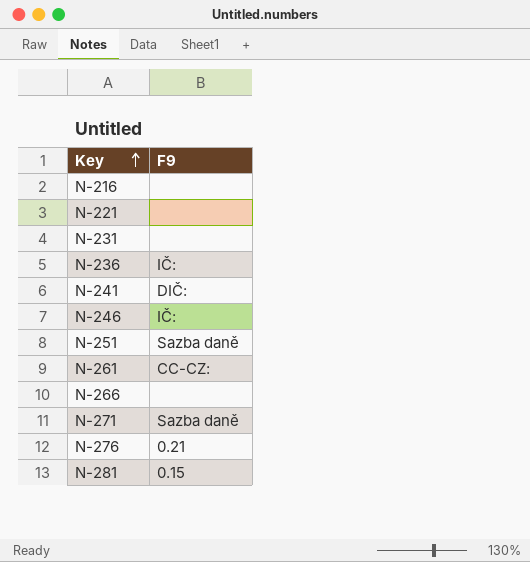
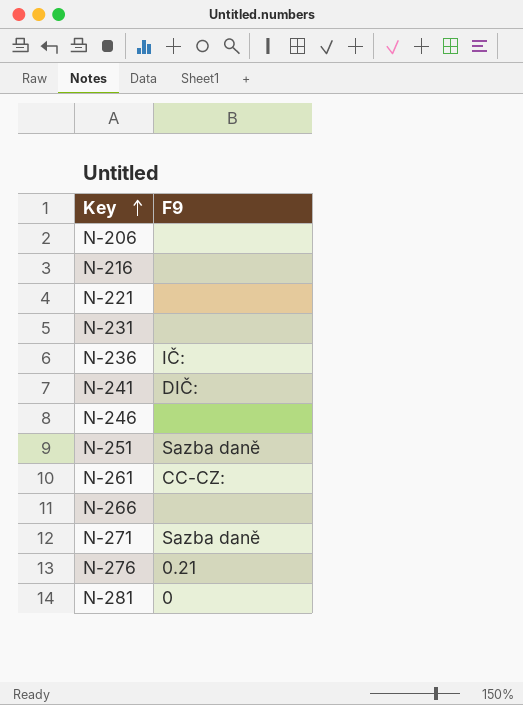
row N-206: none -> none
N-246 | F9: IČ: -> none
N-281 | F9: 0.15 -> 0

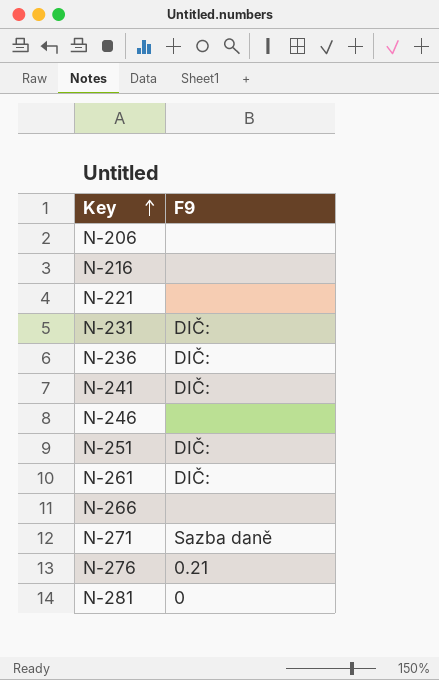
N-231 | F9: none -> DIČ:
N-236 | F9: IČ: -> DIČ:
N-251 | F9: Sazba daně -> DIČ:
N-261 | F9: CC-CZ: -> DIČ:

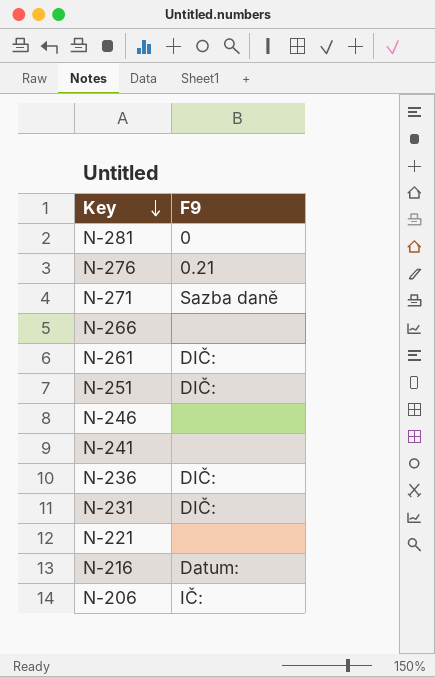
row order: Key ascending -> Key descending
N-241 | F9: DIČ: -> none
N-216 | F9: none -> Datum:
N-206 | F9: none -> IČ:

